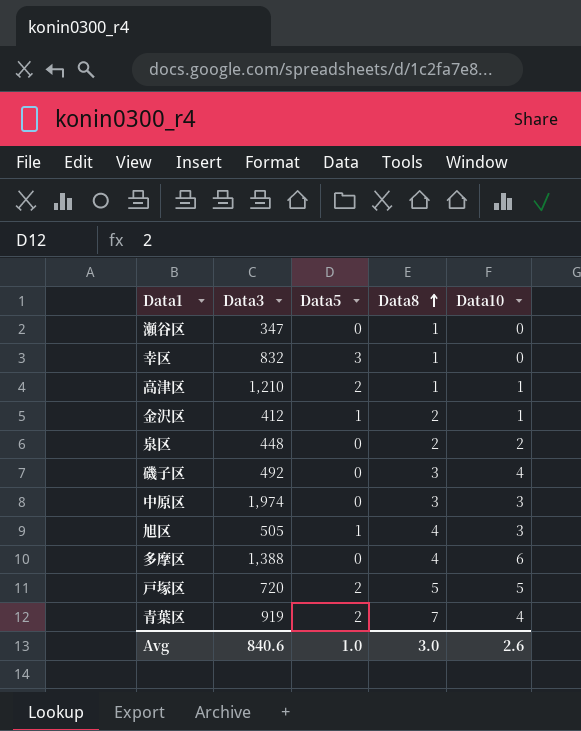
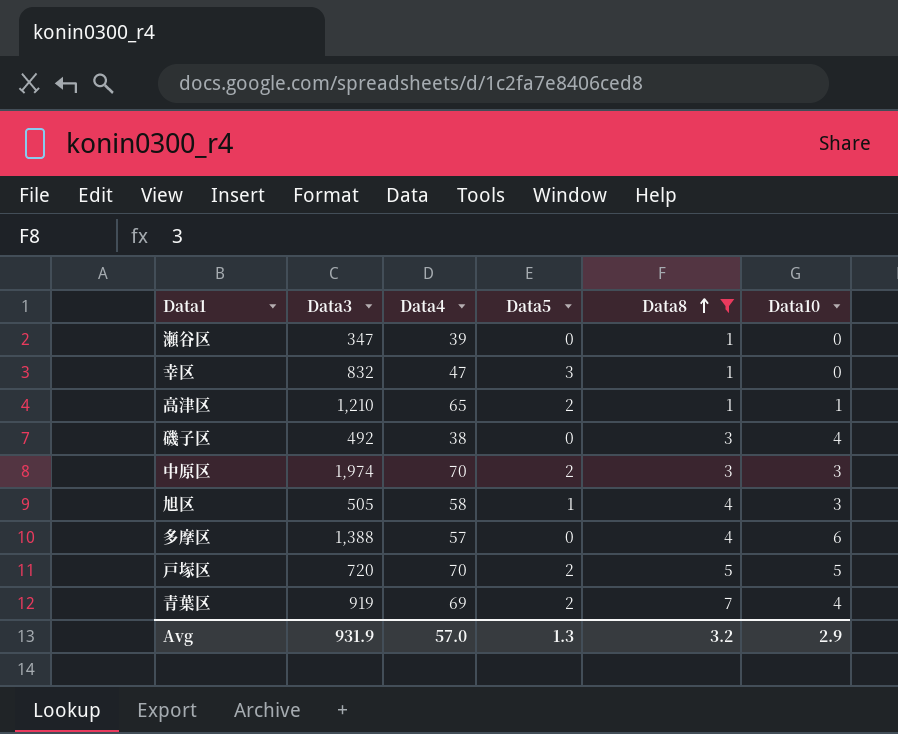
filter: none -> Data8 != 2
column Data4 | position: none -> 3
中原区 | Data5: 0 -> 2
Avg | Data3: 840.6 -> 931.9
Avg | Data5: 1.0 -> 1.3
Avg | Data8: 3.0 -> 3.2
Avg | Data10: 2.6 -> 2.9

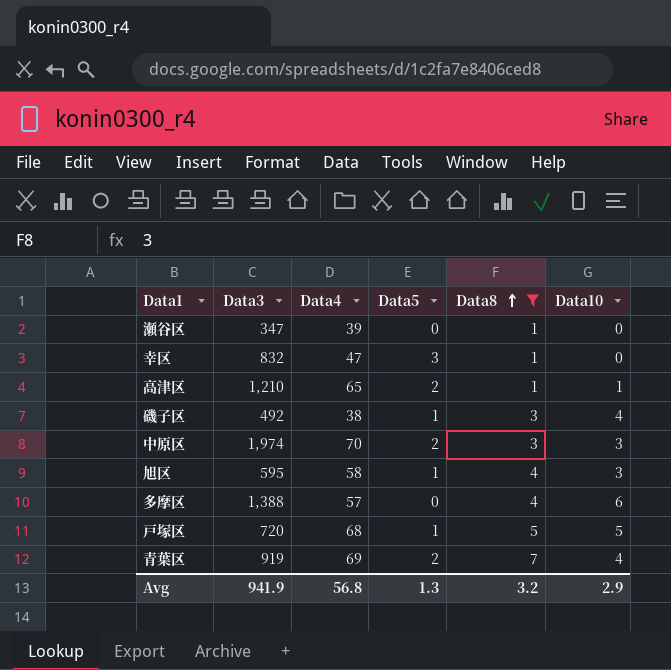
磯子区 | Data5: 0 -> 1
旭区 | Data3: 505 -> 595
戸塚区 | Data4: 70 -> 68
戸塚区 | Data5: 2 -> 1
Avg | Data3: 931.9 -> 941.9
Avg | Data4: 57.0 -> 56.8

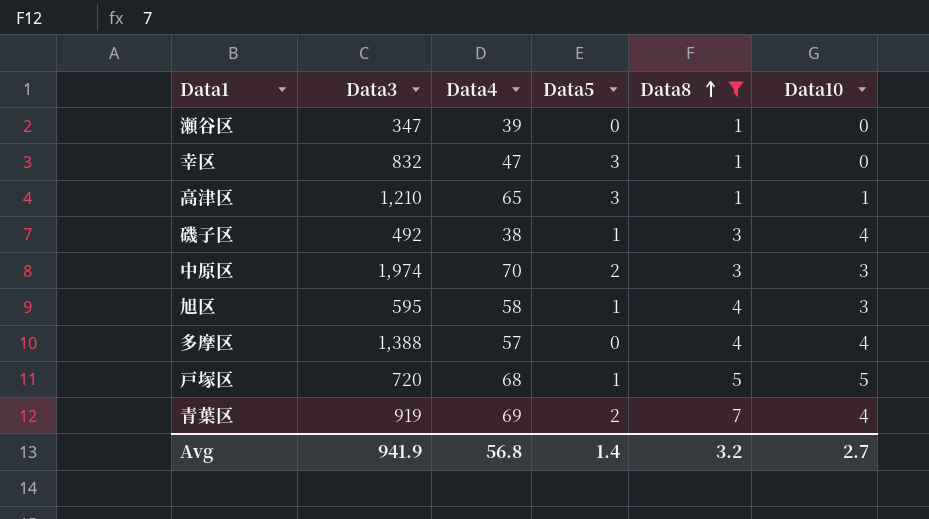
高津区 | Data5: 2 -> 3
多摩区 | Data10: 6 -> 4
Avg | Data5: 1.3 -> 1.4
Avg | Data10: 2.9 -> 2.7

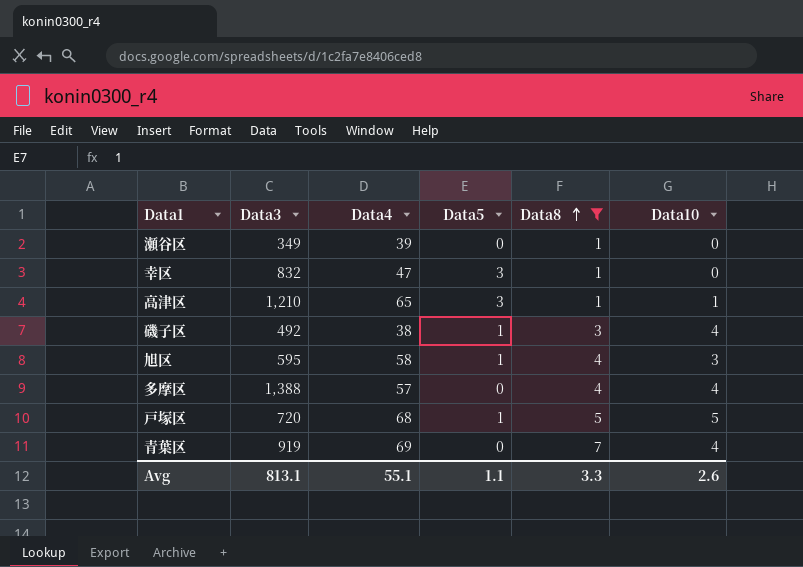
row 中原区: 1,974 | 70 | 2 | 3 | 3 -> none
瀬谷区 | Data3: 347 -> 349
青葉区 | Data5: 2 -> 0
Avg | Data3: 941.9 -> 813.1
Avg | Data4: 56.8 -> 55.1
Avg | Data5: 1.4 -> 1.1
Avg | Data8: 3.2 -> 3.3
Avg | Data10: 2.7 -> 2.6

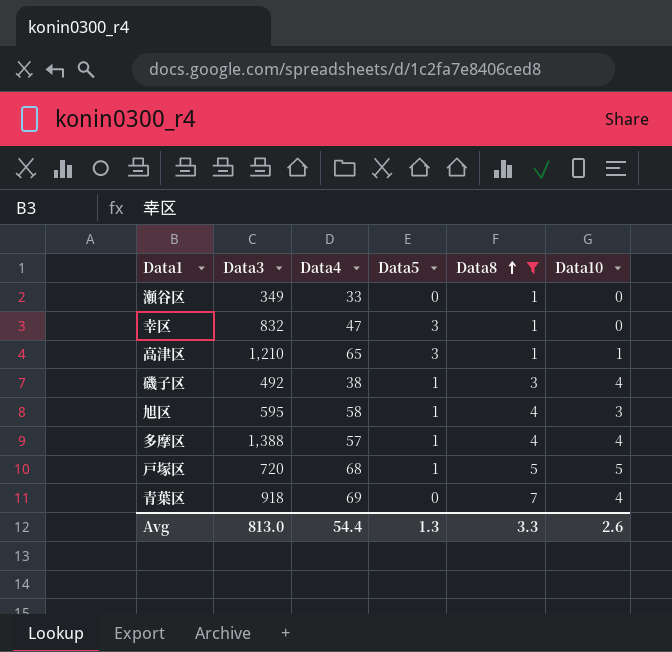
瀬谷区 | Data4: 39 -> 33
多摩区 | Data5: 0 -> 1
青葉区 | Data3: 919 -> 918
Avg | Data3: 813.1 -> 813.0
Avg | Data4: 55.1 -> 54.4
Avg | Data5: 1.1 -> 1.3

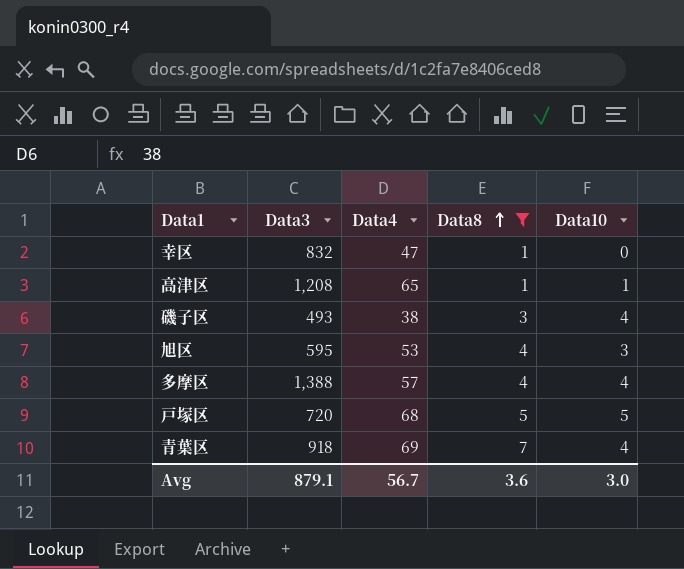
column Data5 | position: 4 -> none
row 瀬谷区: 349 | 33 | 0 | 1 | 0 -> none
高津区 | Data3: 1,210 -> 1,208
磯子区 | Data3: 492 -> 493
旭区 | Data4: 58 -> 53
Avg | Data3: 813.0 -> 879.1
Avg | Data4: 54.4 -> 56.7
Avg | Data8: 3.3 -> 3.6
Avg | Data10: 2.6 -> 3.0

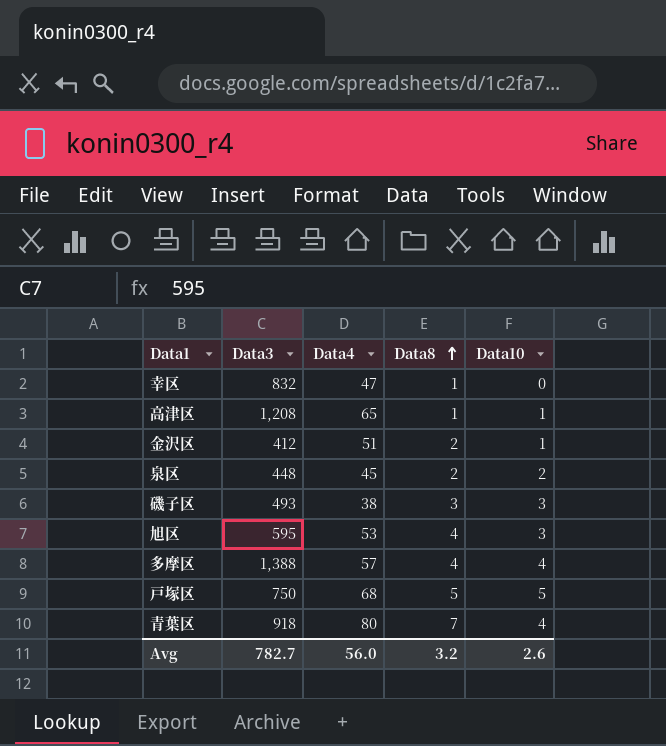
filter: Data8 != 2 -> none
磯子区 | Data10: 4 -> 3
戸塚区 | Data3: 720 -> 750
青葉区 | Data4: 69 -> 80
Avg | Data3: 879.1 -> 782.7
Avg | Data4: 56.7 -> 56.0
Avg | Data8: 3.6 -> 3.2
Avg | Data10: 3.0 -> 2.6

